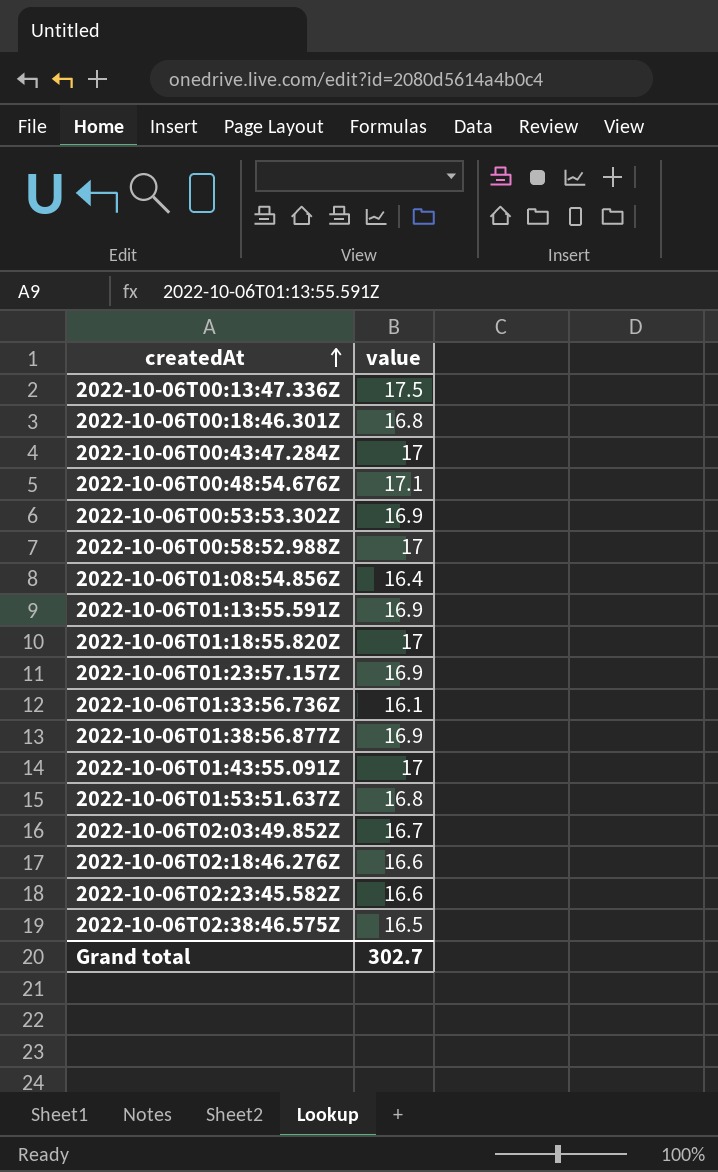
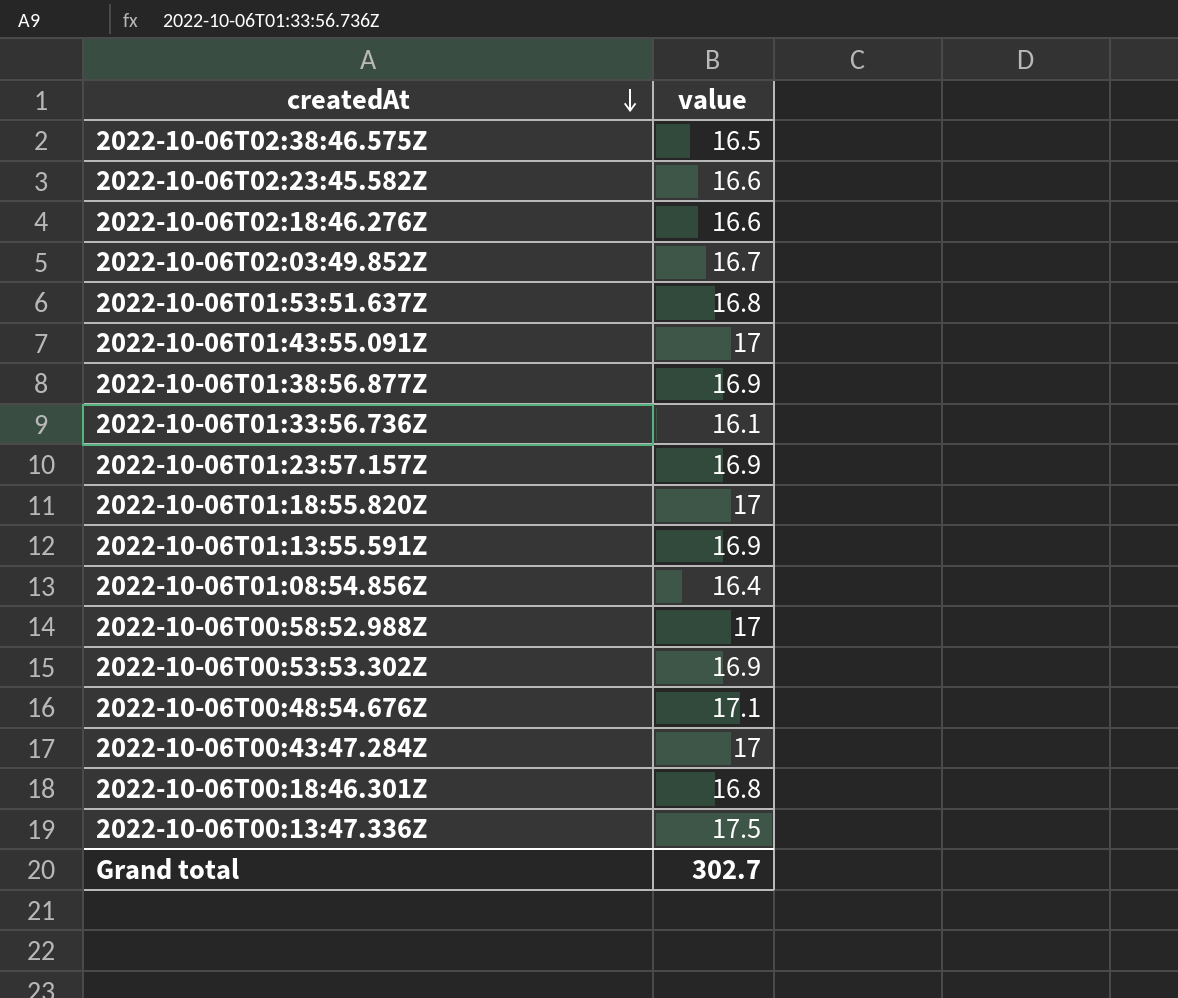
row order: createdAt ascending -> createdAt descending

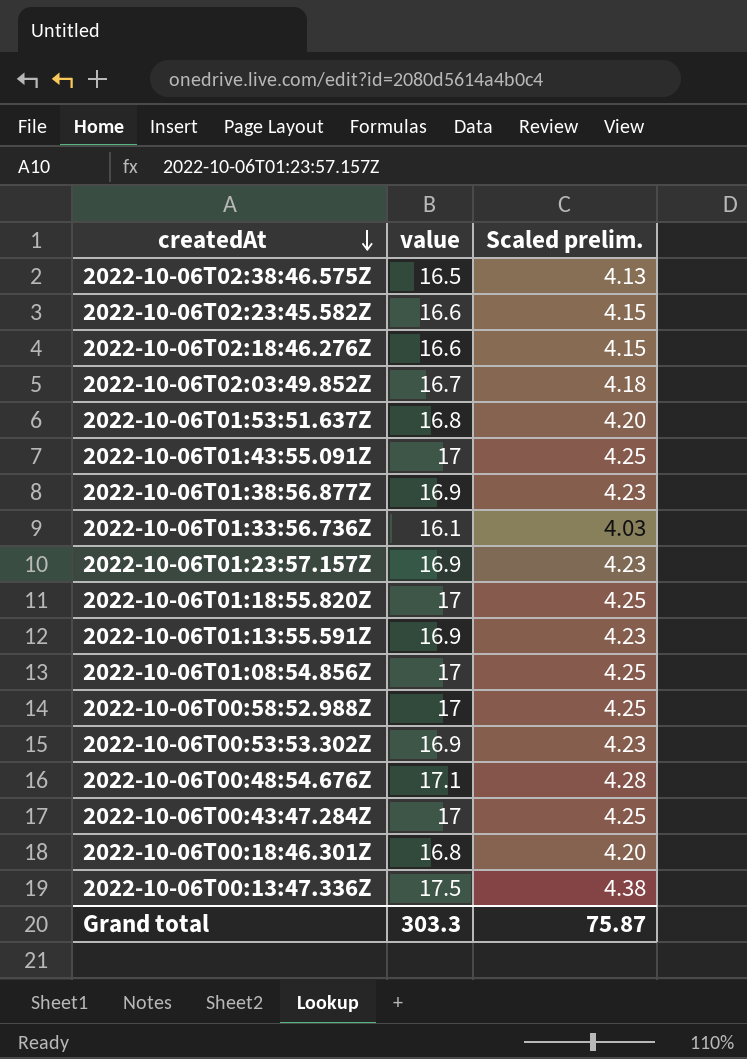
column Scaled prelim. | formula: none -> [value] * 0.25
2022-10-06T01:08:54.856Z | value: 16.4 -> 17
Grand total | value: 302.7 -> 303.3

